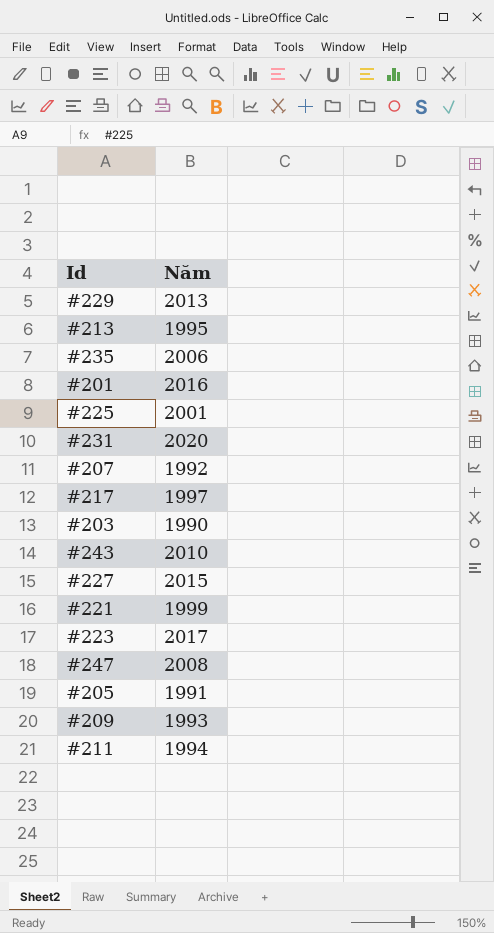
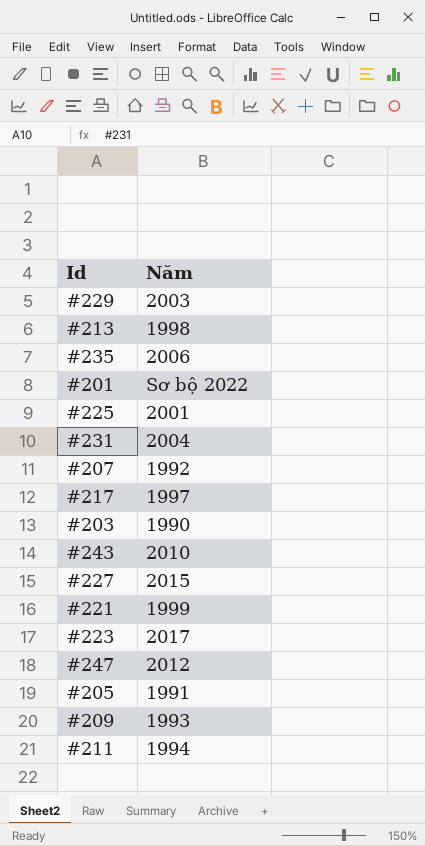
#229 | Năm: 2013 -> 2003
#213 | Năm: 1995 -> 1998
#201 | Năm: 2016 -> Sơ bộ 2022
#231 | Năm: 2020 -> 2004
#247 | Năm: 2008 -> 2012

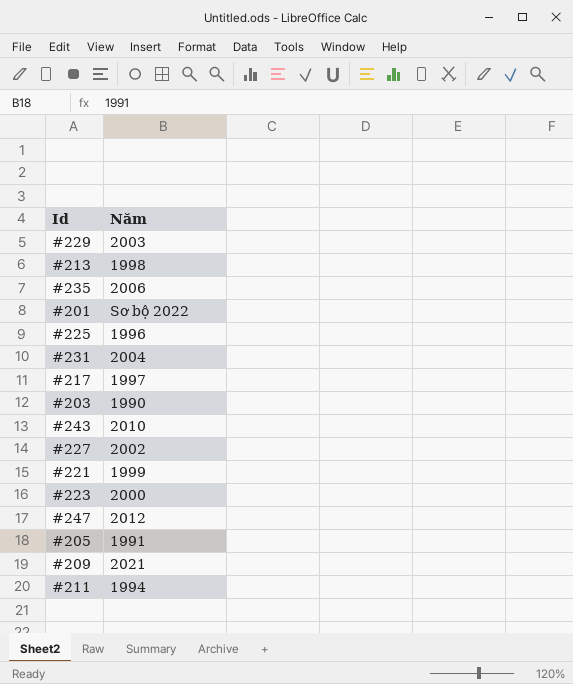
row #207: 1992 -> none
#225 | Năm: 2001 -> 1996
#227 | Năm: 2015 -> 2002
#223 | Năm: 2017 -> 2000
#209 | Năm: 1993 -> 2021

